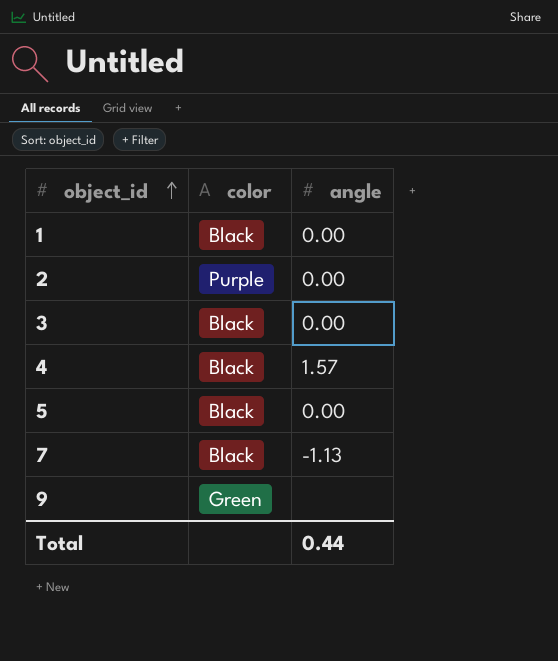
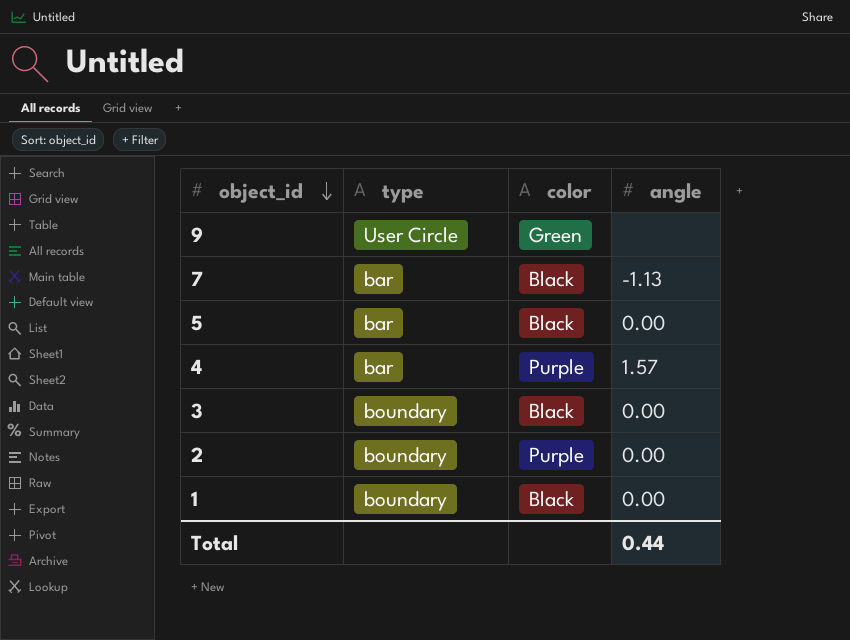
row order: object_id ascending -> object_id descending
column type | position: none -> 2
4 | color: Black -> Purple

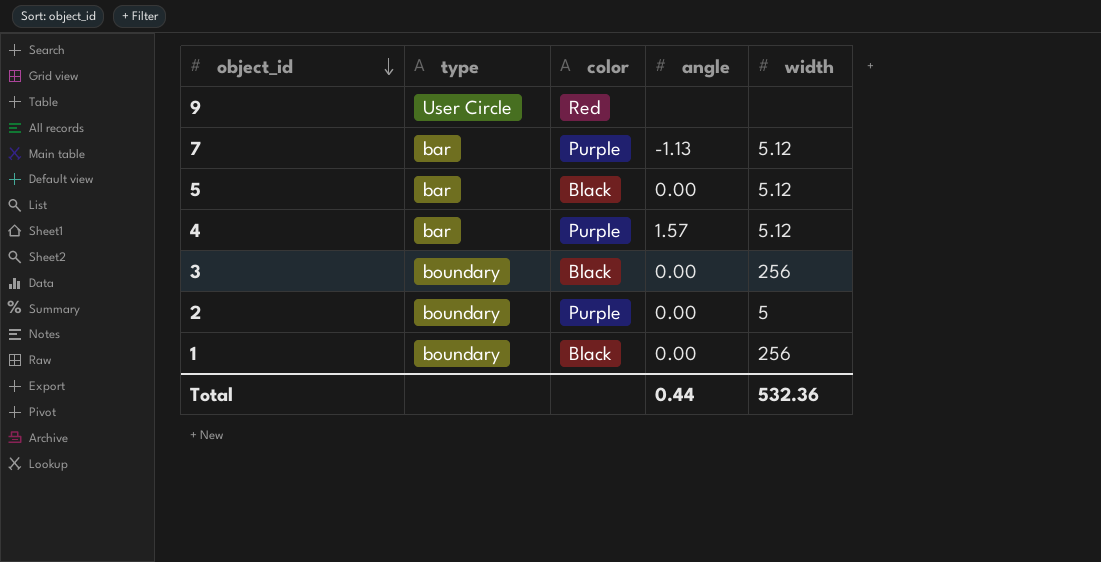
column width | position: none -> 5
9 | color: Green -> Red
7 | color: Black -> Purple

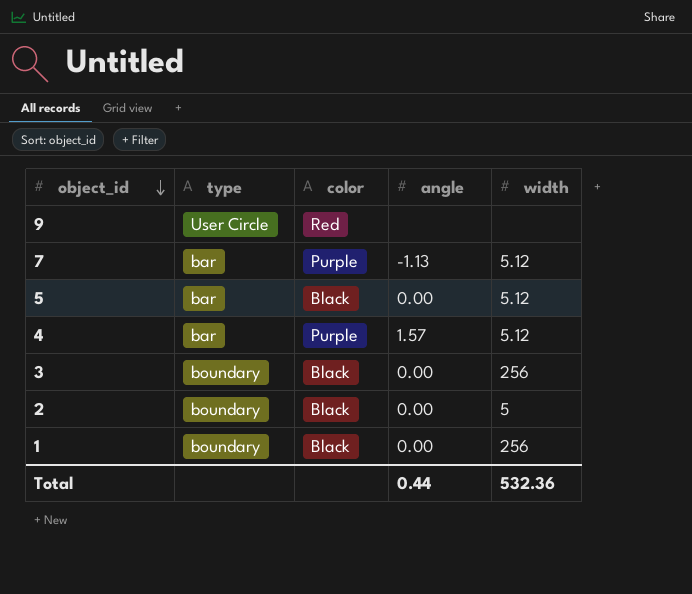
2 | color: Purple -> Black

